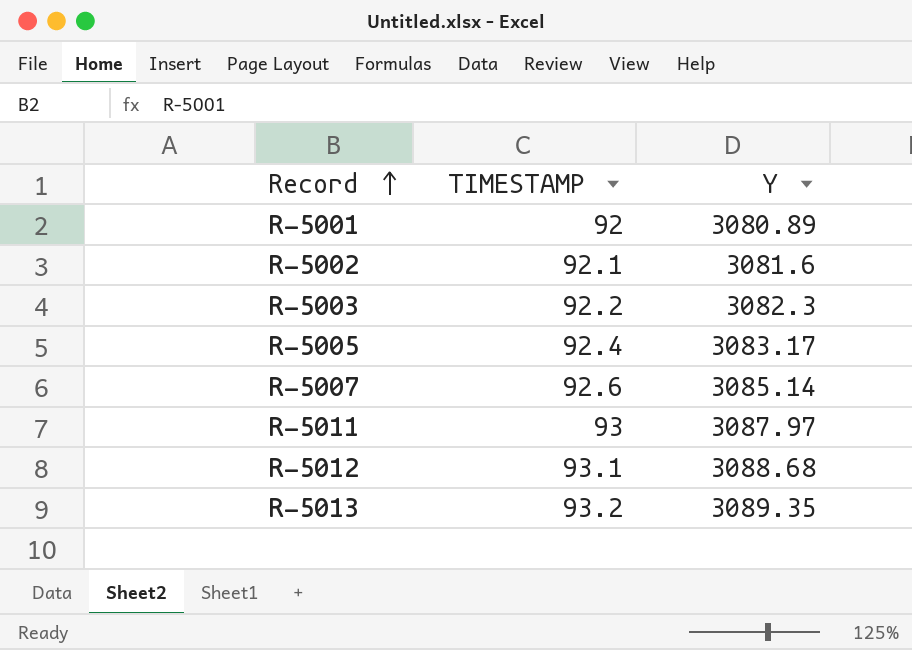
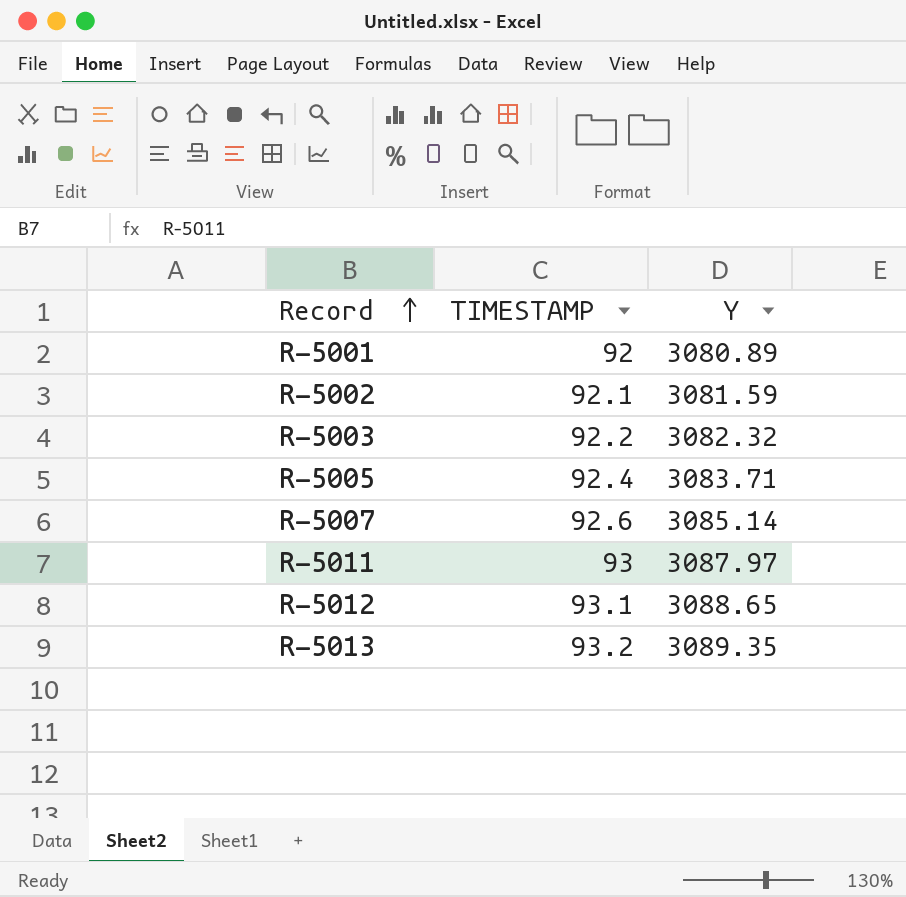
R-5002 | Y: 3081.6 -> 3081.59
R-5003 | Y: 3082.3 -> 3082.32
R-5005 | Y: 3083.17 -> 3083.71
R-5012 | Y: 3088.68 -> 3088.65

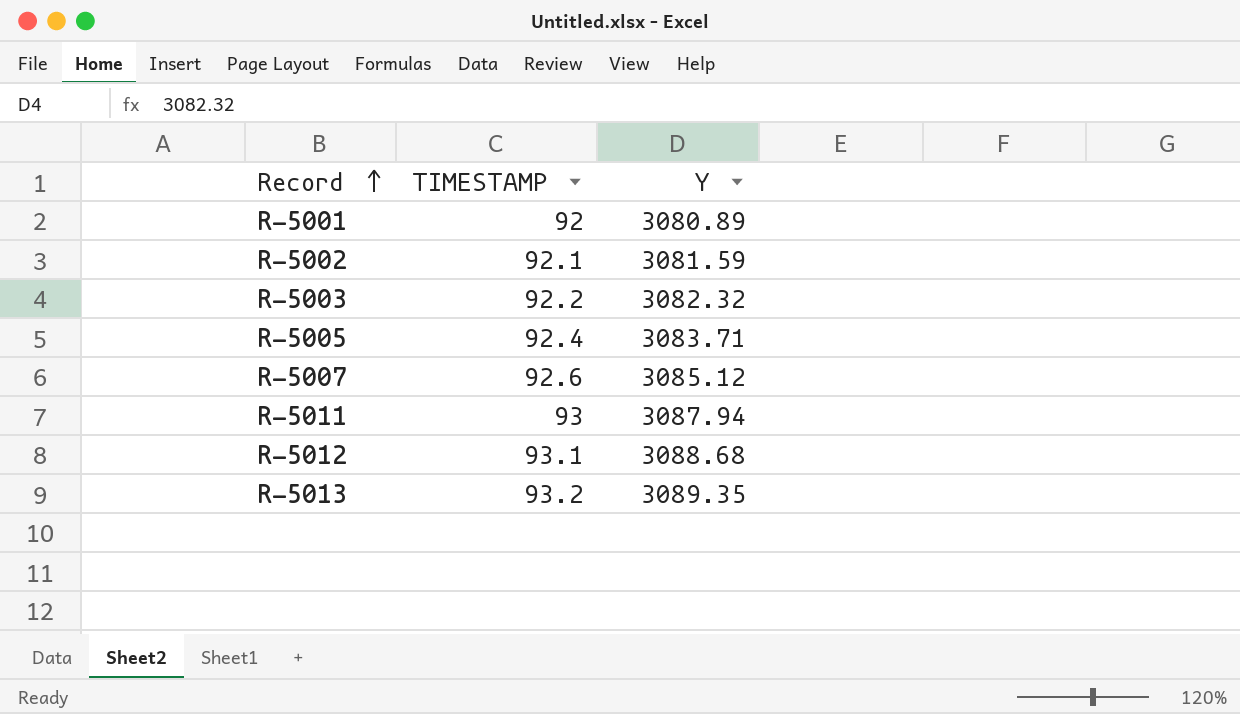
R-5007 | Y: 3085.14 -> 3085.12
R-5011 | Y: 3087.97 -> 3087.94
R-5012 | Y: 3088.65 -> 3088.68

